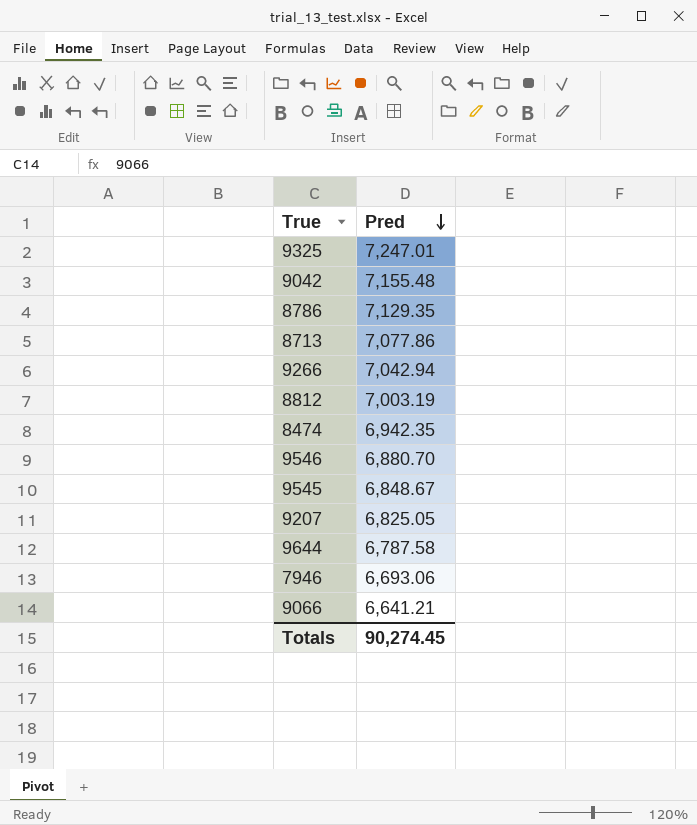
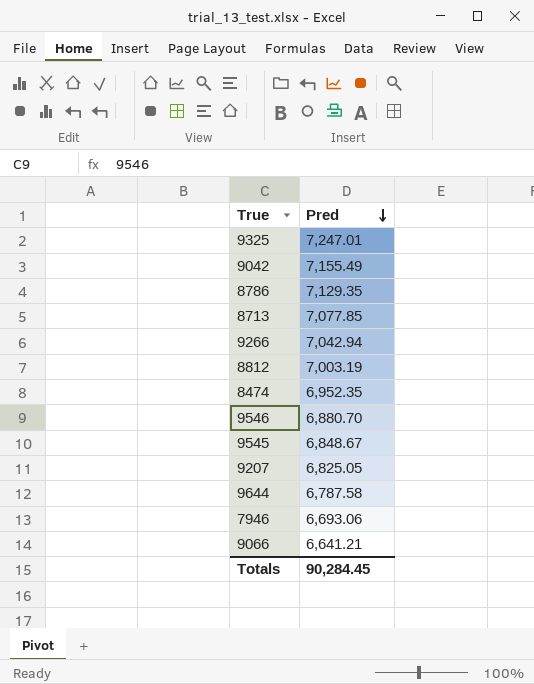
9042 | Pred: 7,155.48 -> 7,155.49
8713 | Pred: 7,077.86 -> 7,077.85
8474 | Pred: 6,942.35 -> 6,952.35
Totals | Pred: 90,274.45 -> 90,284.45

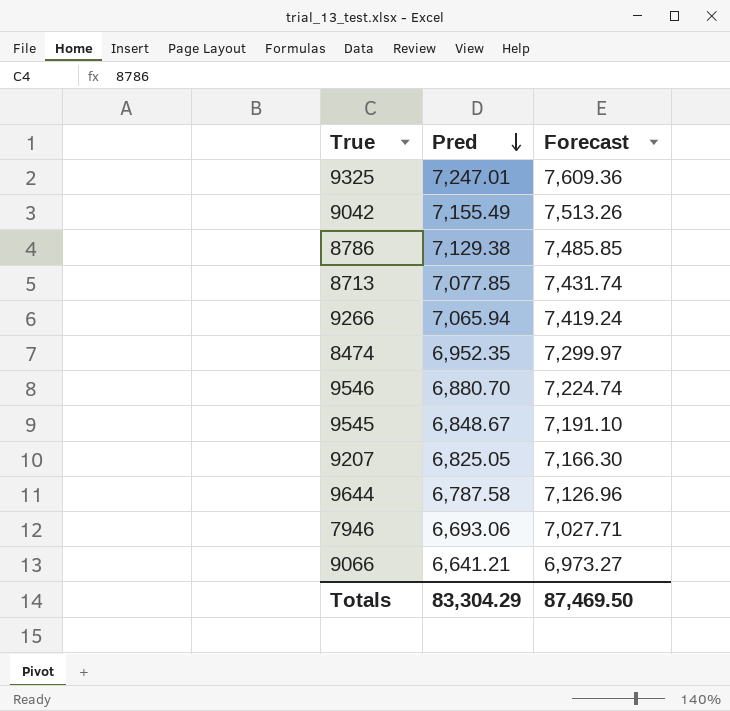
column Forecast | formula: none -> [Pred] * 1.05
row 8812: 7,003.19 -> none
8786 | Pred: 7,129.35 -> 7,129.38
9266 | Pred: 7,042.94 -> 7,065.94
Totals | Pred: 90,284.45 -> 83,304.29

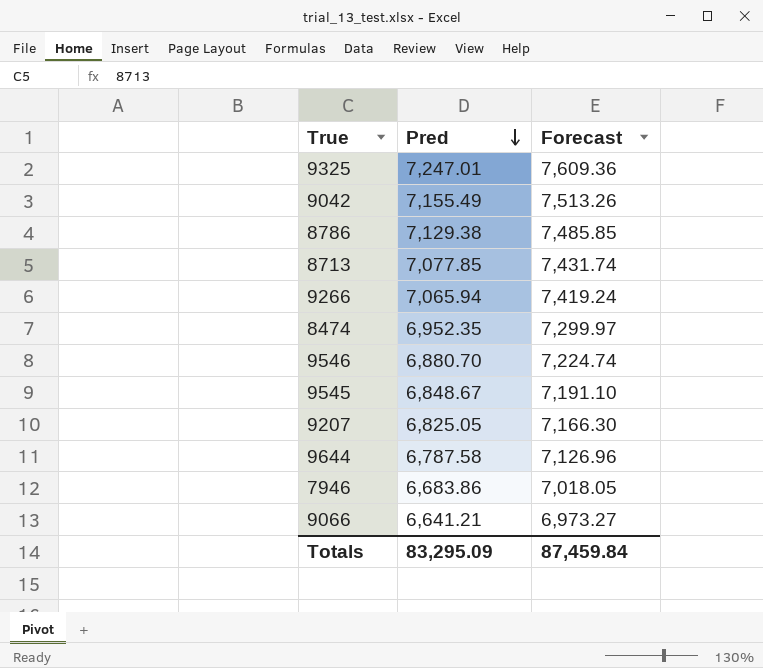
7946 | Pred: 6,693.06 -> 6,683.86
7946 | Forecast: 7,027.71 -> 7,018.05
Totals | Pred: 83,304.29 -> 83,295.09
Totals | Forecast: 87,469.50 -> 87,459.84

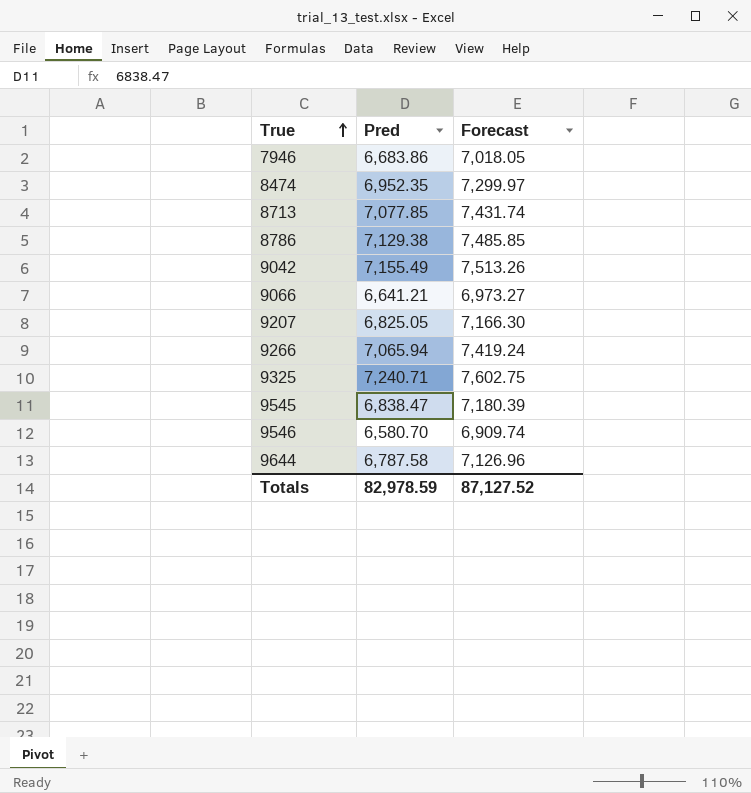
row order: Pred descending -> True ascending
9325 | Pred: 7,247.01 -> 7,240.71
9325 | Forecast: 7,609.36 -> 7,602.75
9545 | Pred: 6,848.67 -> 6,838.47
9545 | Forecast: 7,191.10 -> 7,180.39
9546 | Pred: 6,880.70 -> 6,580.70
9546 | Forecast: 7,224.74 -> 6,909.74
Totals | Pred: 83,295.09 -> 82,978.59
Totals | Forecast: 87,459.84 -> 87,127.52

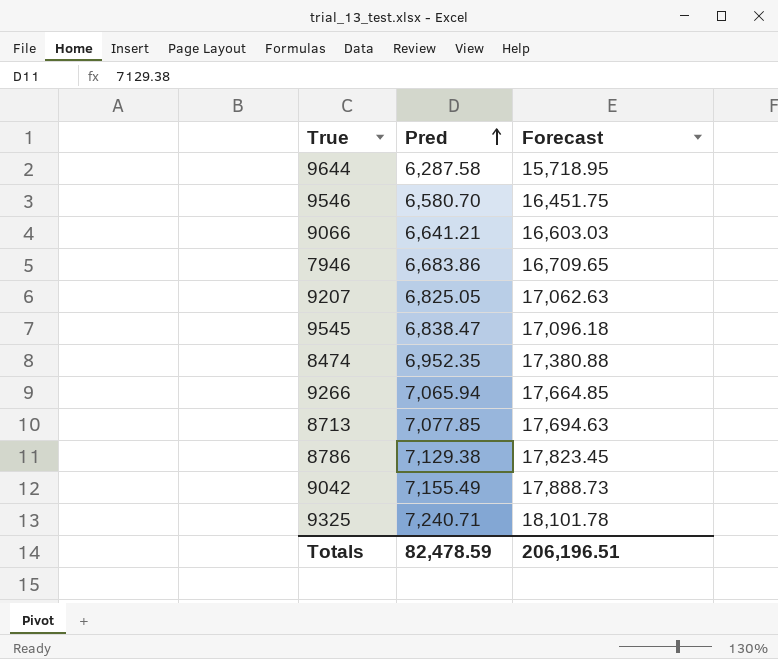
row order: True ascending -> Pred ascending
column Forecast | formula: [Pred] * 1.05 -> [Pred] * 2.5
9644 | Pred: 6,787.58 -> 6,287.58
Totals | Pred: 82,978.59 -> 82,478.59
Totals | Forecast: 87,127.52 -> 206,196.51

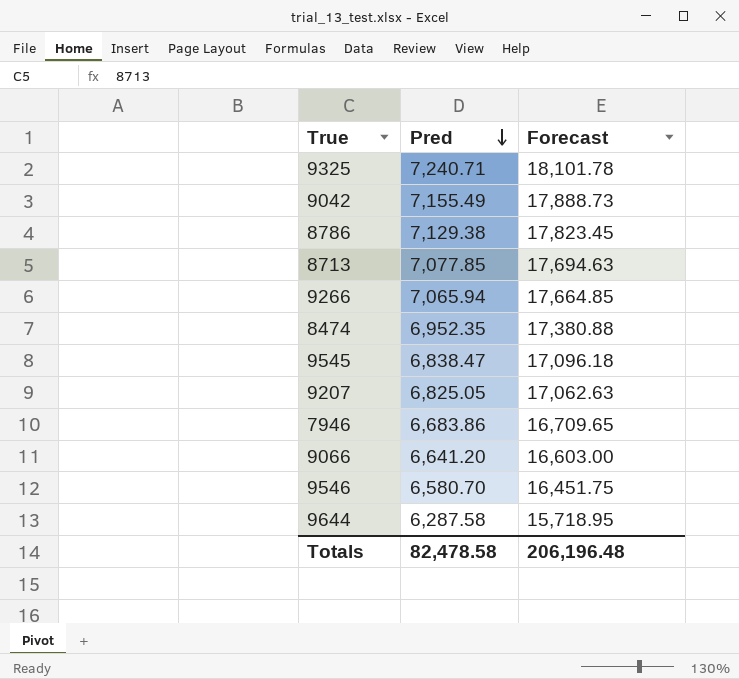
row order: Pred ascending -> Pred descending
9066 | Pred: 6,641.21 -> 6,641.20
9066 | Forecast: 16,603.03 -> 16,603.00
Totals | Pred: 82,478.59 -> 82,478.58
Totals | Forecast: 206,196.51 -> 206,196.48

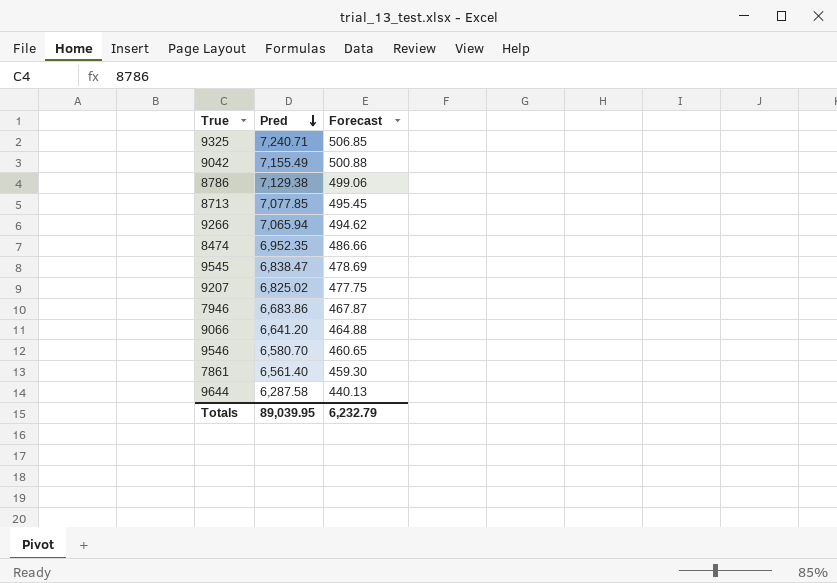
column Forecast | formula: [Pred] * 2.5 -> [Pred] * 0.07
9207 | Pred: 6,825.05 -> 6,825.02
row 7861: none -> 6,561.40 | 459.30
Totals | Pred: 82,478.58 -> 89,039.95
Totals | Forecast: 206,196.48 -> 6,232.79

